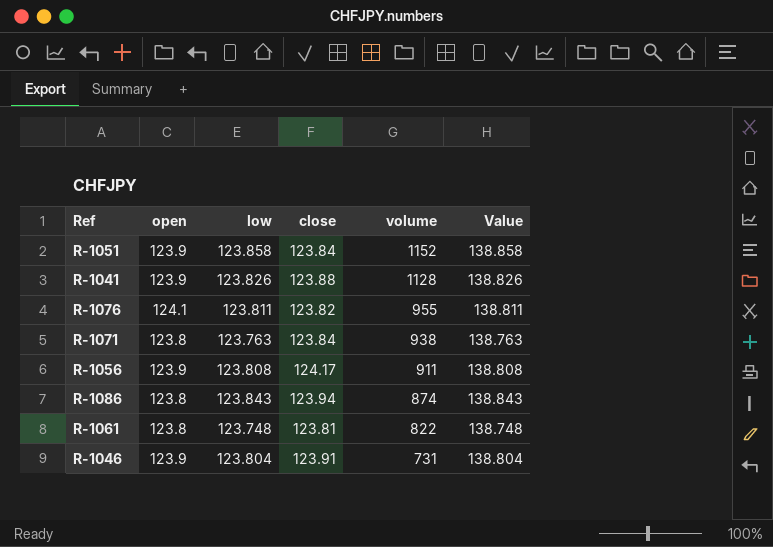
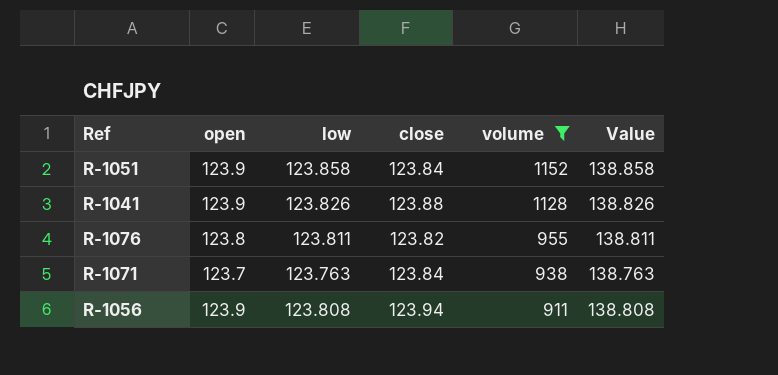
filter: none -> volume >= 911
R-1076 | open: 124.1 -> 123.8
R-1071 | open: 123.8 -> 123.7
R-1056 | close: 124.17 -> 123.94

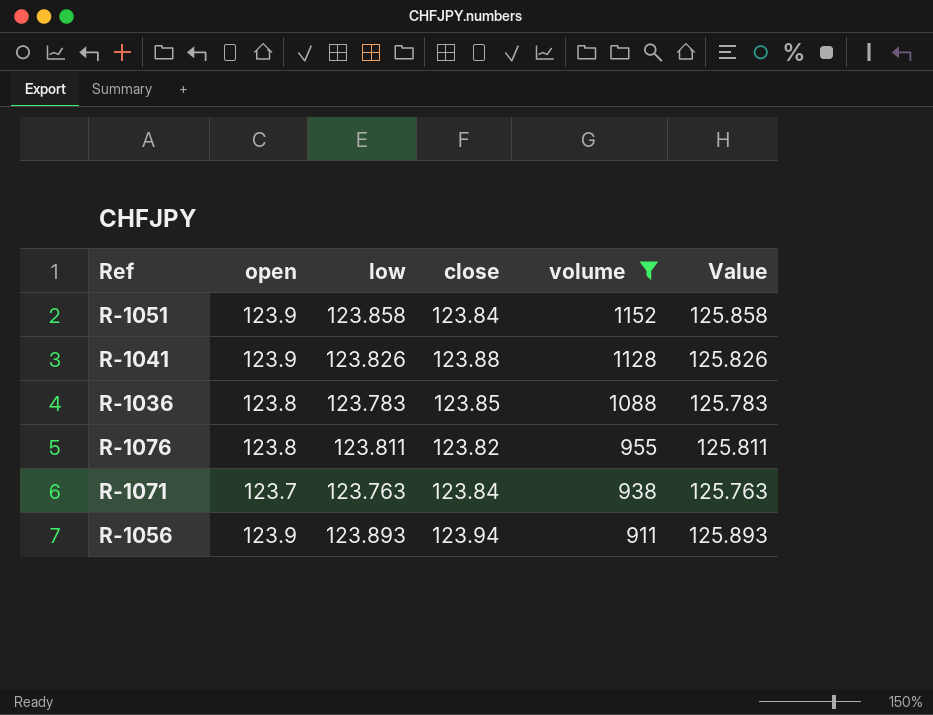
column Value | formula: [low] + 15 -> [low] + 2
row R-1036: none -> 123.8 | 123.783 | 123.85 | 1088 | 125.783
R-1056 | low: 123.808 -> 123.893

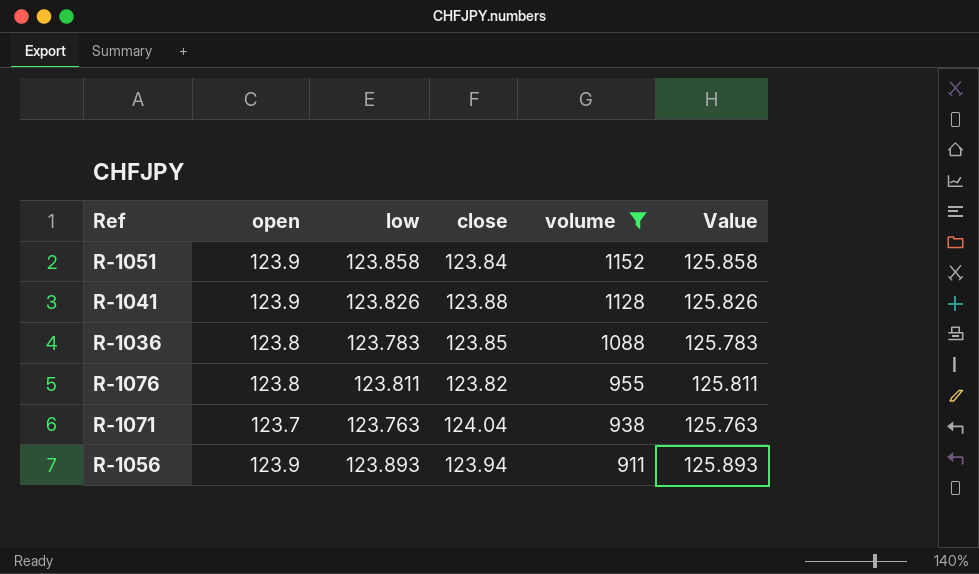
R-1071 | close: 123.84 -> 124.04

